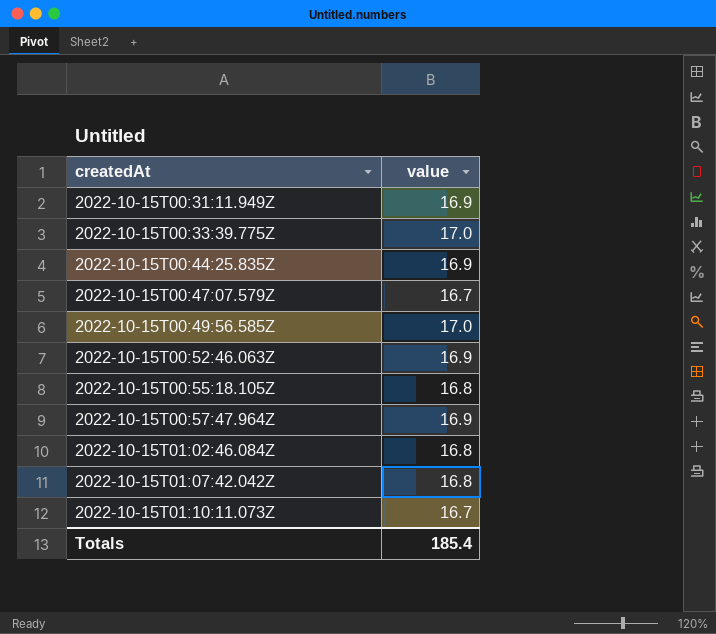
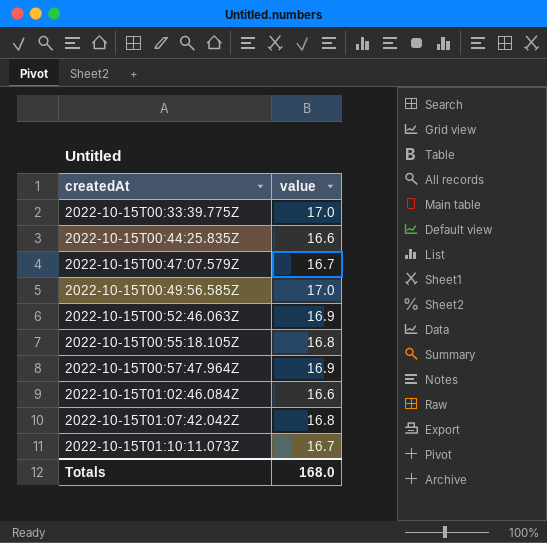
row 2022-10-15T00:31:11.949Z: 16.9 -> none
2022-10-15T00:44:25.835Z | value: 16.9 -> 16.6
2022-10-15T01:02:46.084Z | value: 16.8 -> 16.6
Totals | value: 185.4 -> 168.0

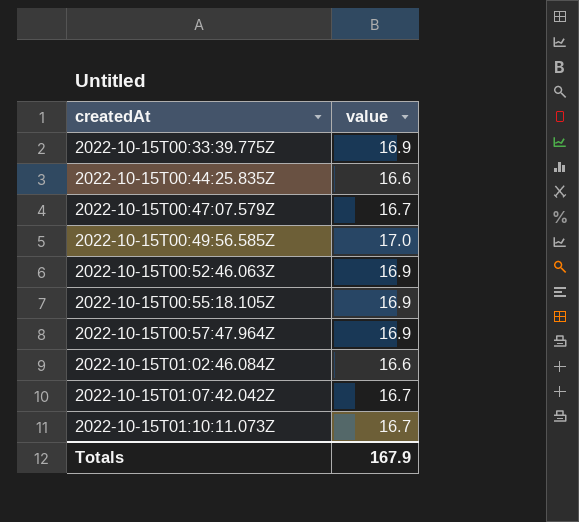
2022-10-15T00:33:39.775Z | value: 17.0 -> 16.9
2022-10-15T00:55:18.105Z | value: 16.8 -> 16.9
2022-10-15T01:07:42.042Z | value: 16.8 -> 16.7
Totals | value: 168.0 -> 167.9

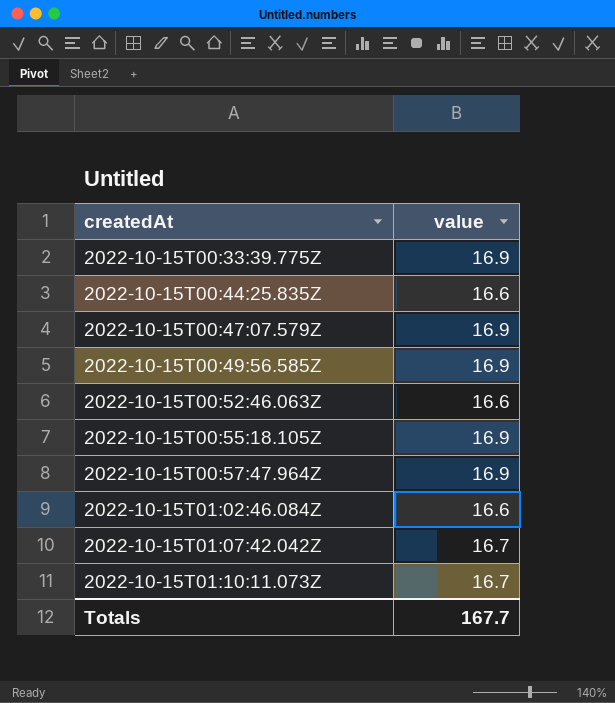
2022-10-15T00:47:07.579Z | value: 16.7 -> 16.9
2022-10-15T00:49:56.585Z | value: 17.0 -> 16.9
2022-10-15T00:52:46.063Z | value: 16.9 -> 16.6
Totals | value: 167.9 -> 167.7

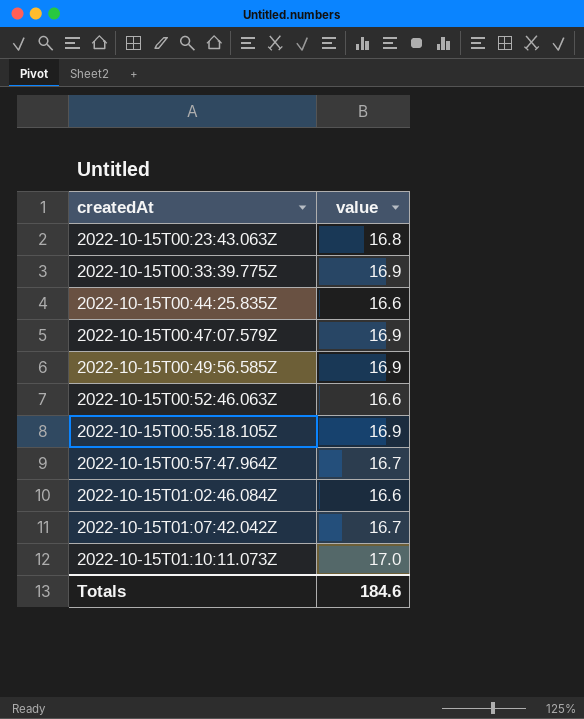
row 2022-10-15T00:23:43.063Z: none -> 16.8
2022-10-15T00:57:47.964Z | value: 16.9 -> 16.7
2022-10-15T01:10:11.073Z | value: 16.7 -> 17.0
Totals | value: 167.7 -> 184.6

